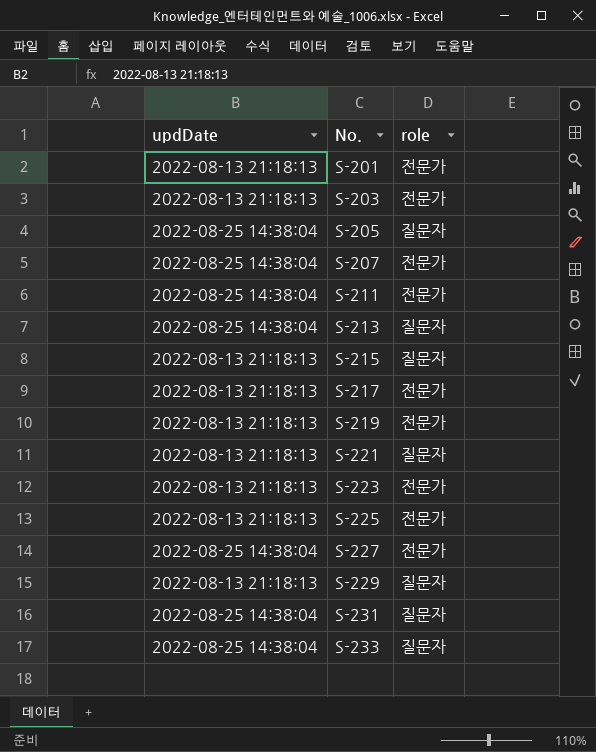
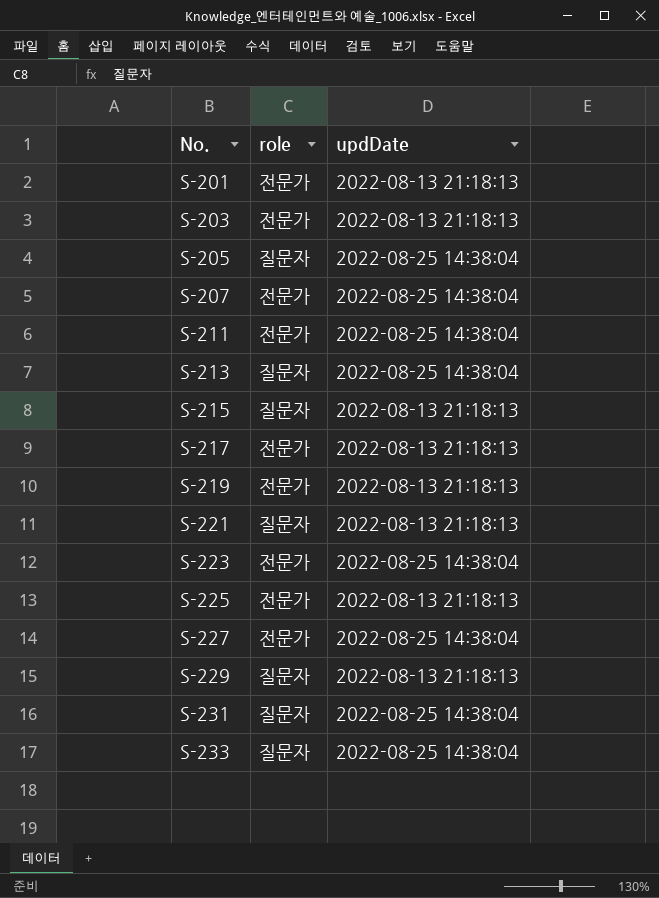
column updDate | position: 1 -> 3
S-223 | updDate: 2022-08-13 21:18:13 -> 2022-08-25 14:38:04

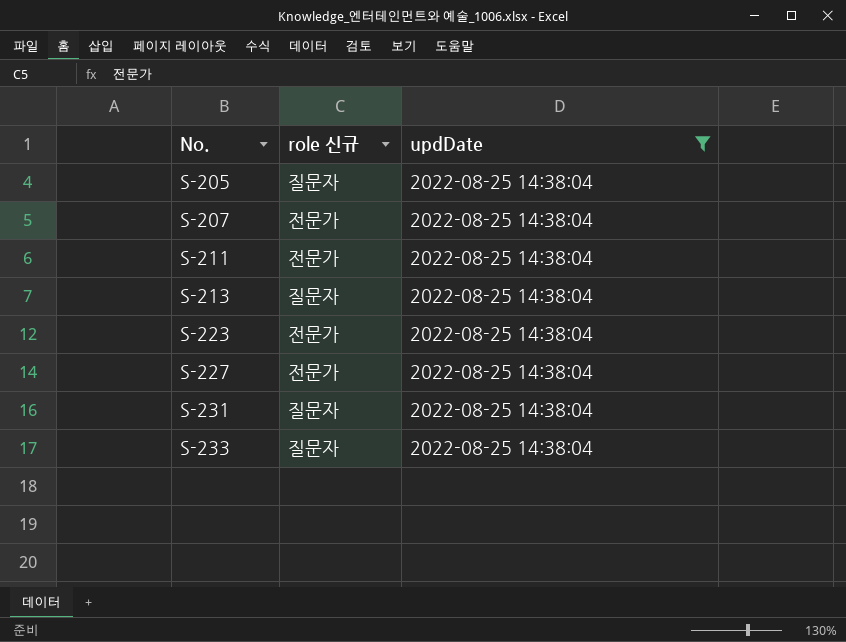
filter: none -> updDate = 2022-08-25 14:38:04
column name: role -> role 신규

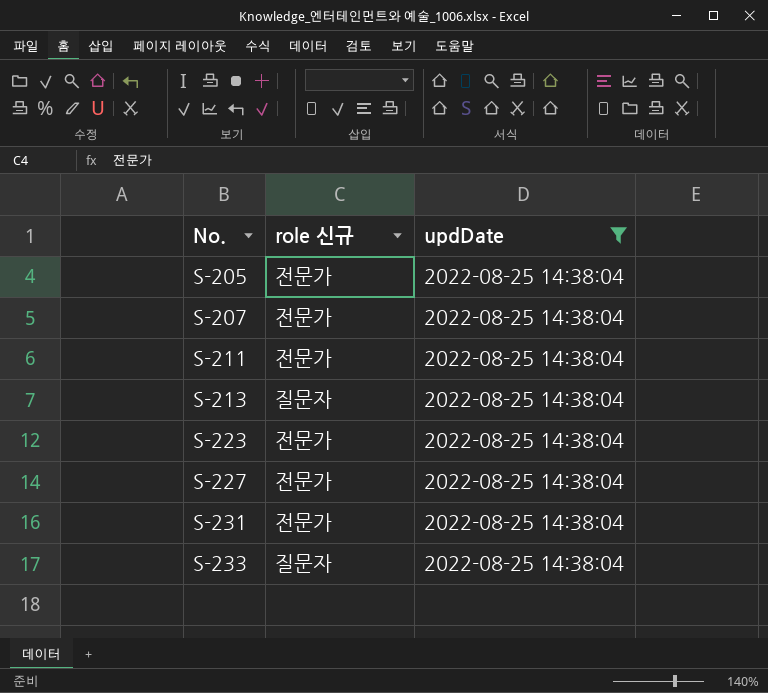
S-205 | role 신규: 질문자 -> 전문가
S-231 | role 신규: 질문자 -> 전문가

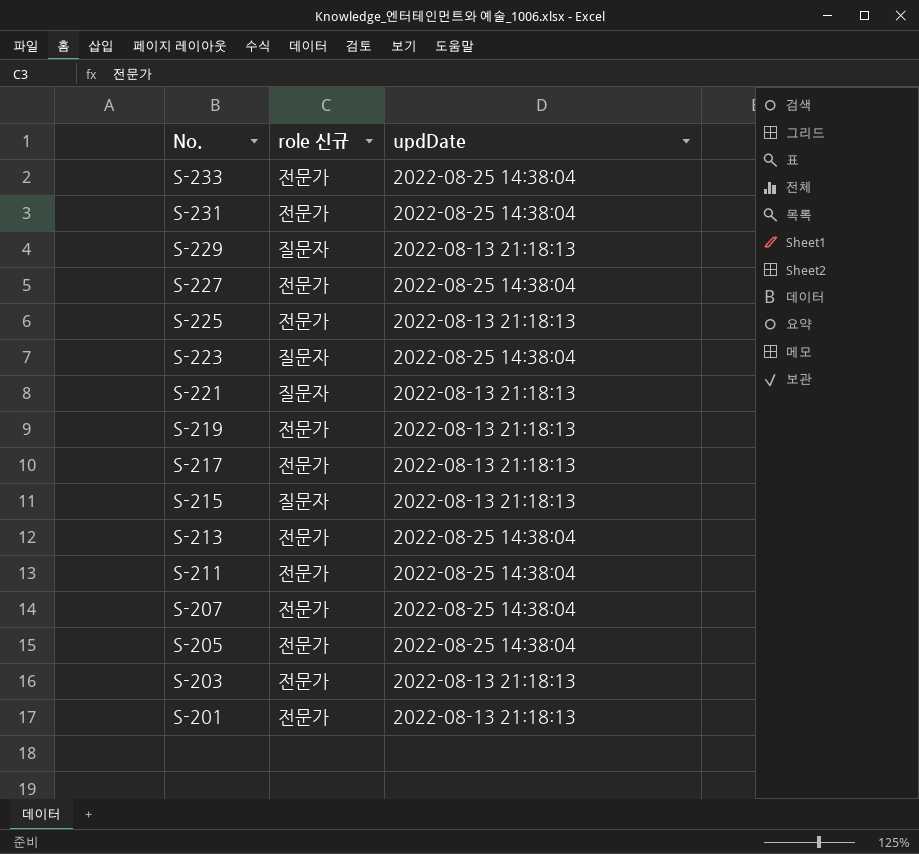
filter: updDate = 2022-08-25 14:38:04 -> none
row order: No. ascending -> No. descending
S-233 | role 신규: 질문자 -> 전문가
S-223 | role 신규: 전문가 -> 질문자
S-213 | role 신규: 질문자 -> 전문가

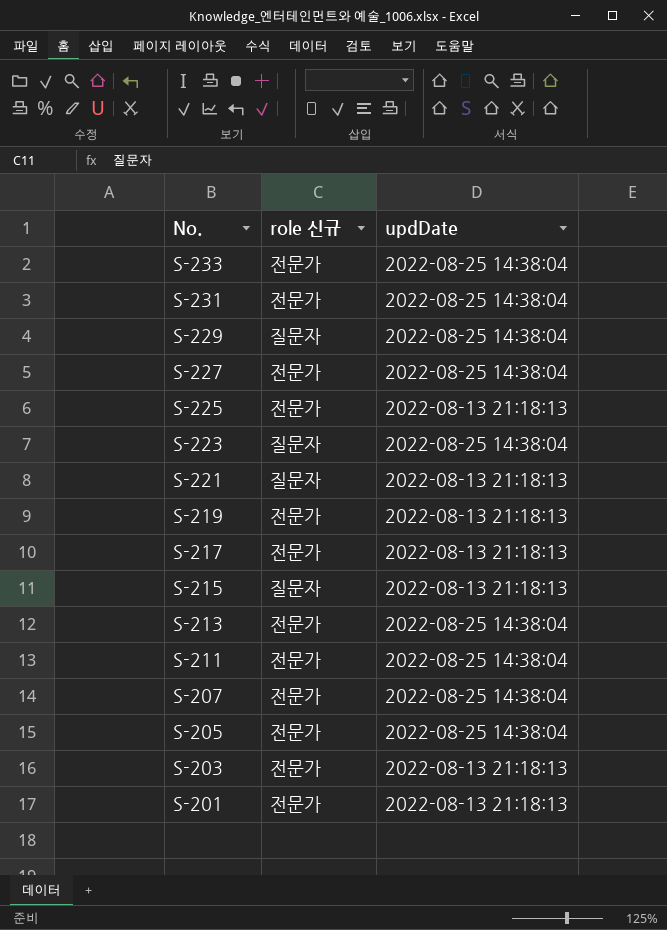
S-229 | updDate: 2022-08-13 21:18:13 -> 2022-08-25 14:38:04

